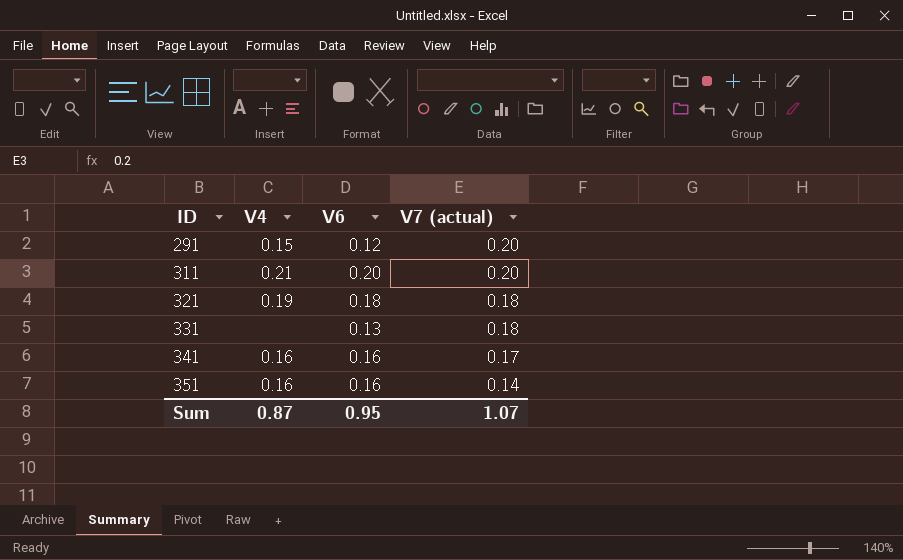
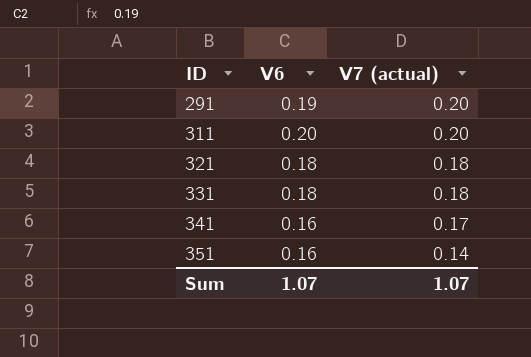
column V4 | position: 2 -> none
291 | V6: 0.12 -> 0.19
331 | V6: 0.13 -> 0.18
Sum | V6: 0.95 -> 1.07

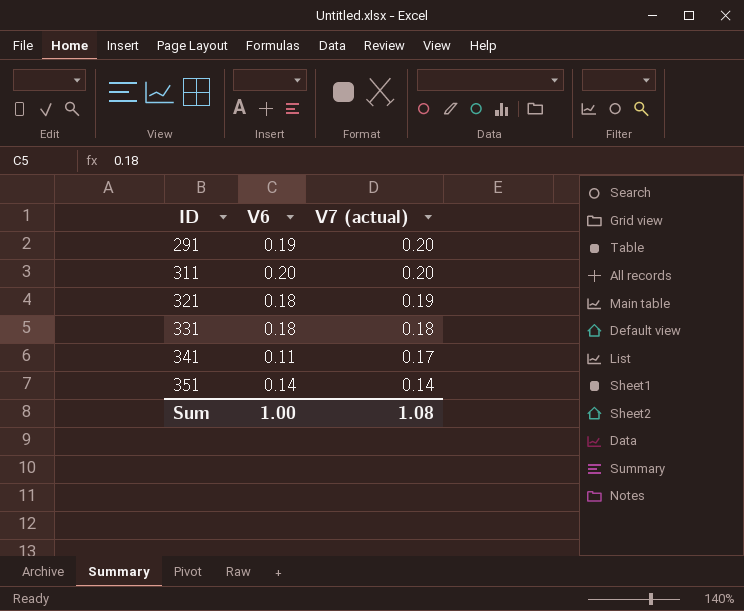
321 | V7 (actual): 0.18 -> 0.19
341 | V6: 0.16 -> 0.11
351 | V6: 0.16 -> 0.14
Sum | V6: 1.07 -> 1.00
Sum | V7 (actual): 1.07 -> 1.08

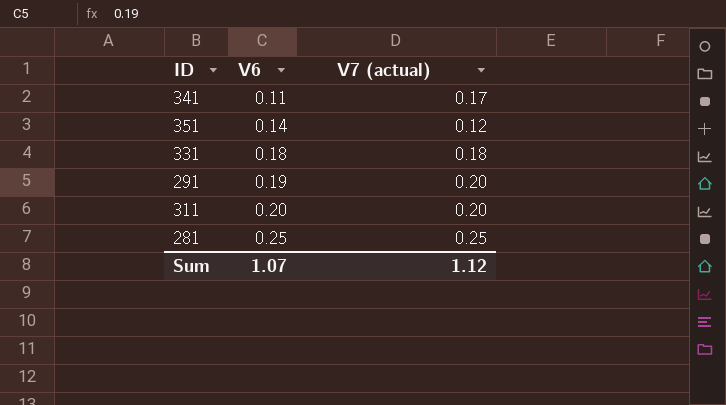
row order: ID ascending -> V6 ascending
row 321: 0.18 | 0.19 -> none
351 | V7 (actual): 0.14 -> 0.12
row 281: none -> 0.25 | 0.25
Sum | V6: 1.00 -> 1.07
Sum | V7 (actual): 1.08 -> 1.12

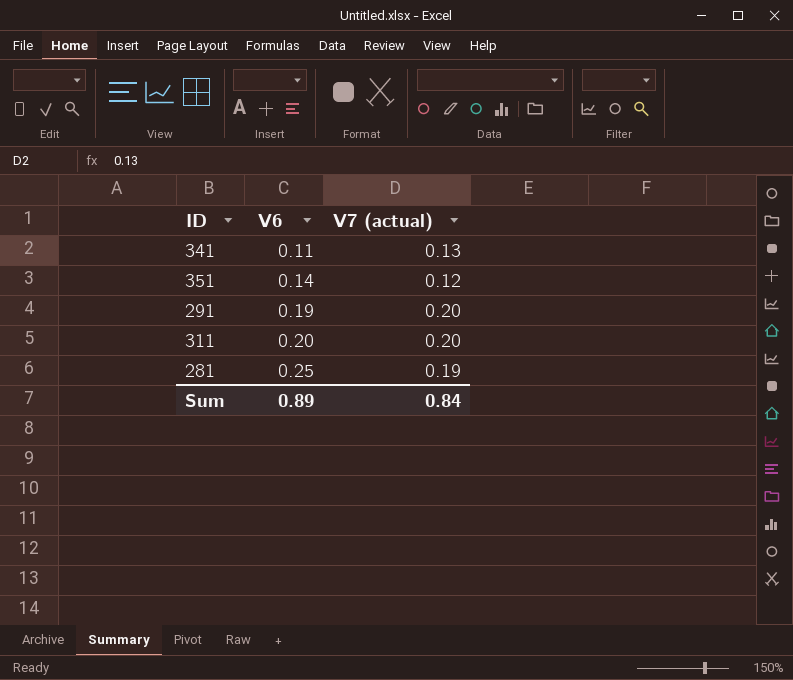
row 331: 0.18 | 0.18 -> none
341 | V7 (actual): 0.17 -> 0.13
281 | V7 (actual): 0.25 -> 0.19
Sum | V6: 1.07 -> 0.89
Sum | V7 (actual): 1.12 -> 0.84

